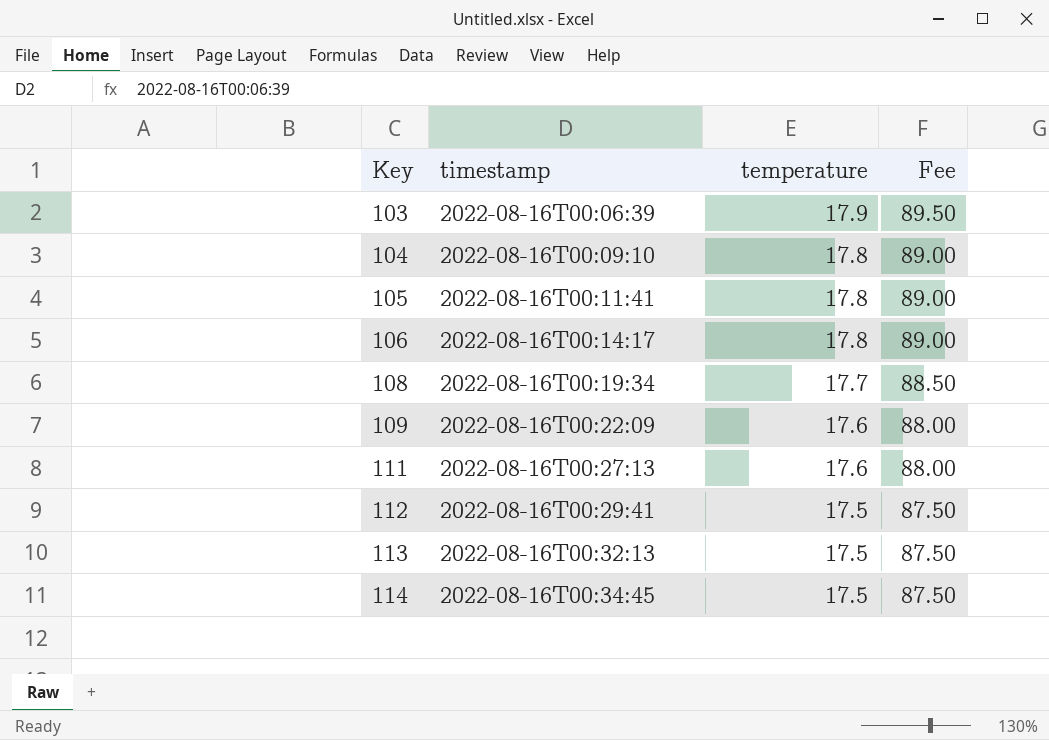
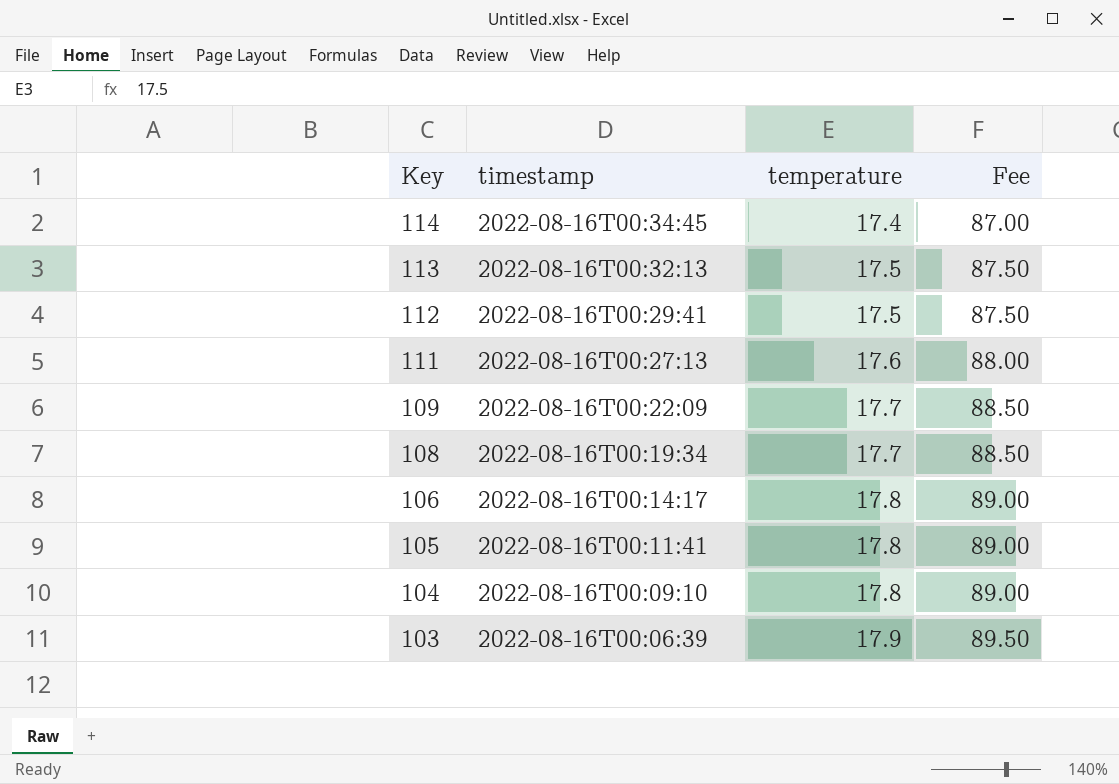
row order: Key ascending -> Key descending
114 | temperature: 17.5 -> 17.4
114 | Fee: 87.50 -> 87.00
109 | temperature: 17.6 -> 17.7
109 | Fee: 88.00 -> 88.50

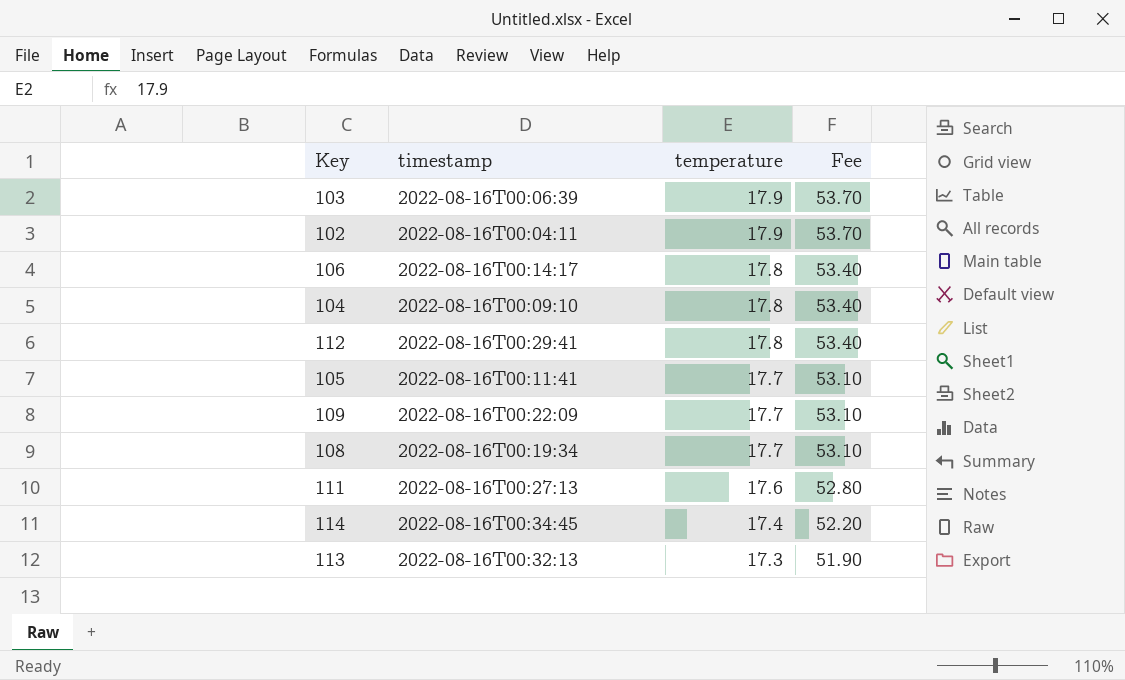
row order: Key descending -> temperature descending
column Fee | formula: [temperature] * 5 -> [temperature] * 3
row 102: none -> 2022-08-16T00:04:11 | 17.9 | 53.70
112 | temperature: 17.5 -> 17.8
105 | temperature: 17.8 -> 17.7
113 | temperature: 17.5 -> 17.3

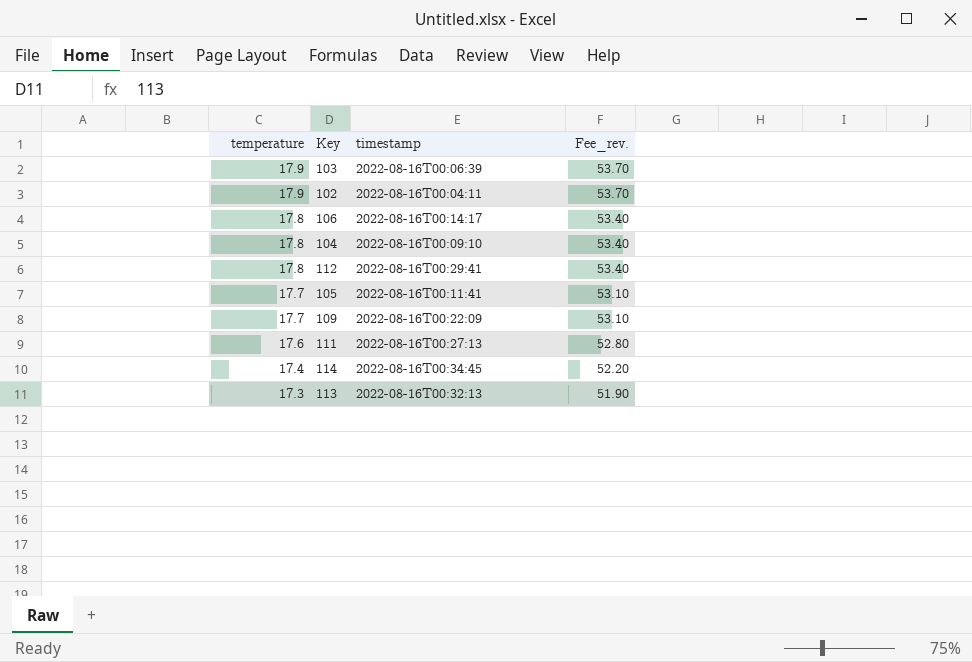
column temperature | position: 3 -> 1
column name: Fee -> Fee_rev.
row 108: 2022-08-16T00:19:34 | 17.7 | 53.10 -> none

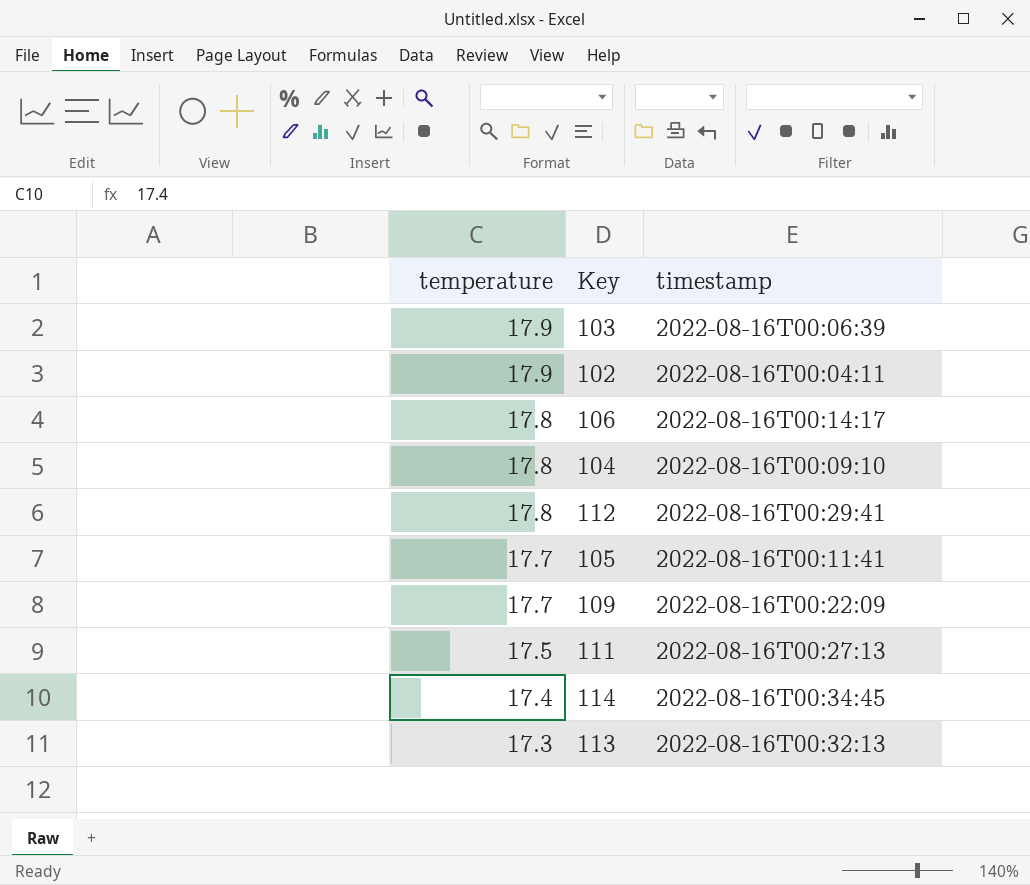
column Fee_rev. | formula: [temperature] * 3 -> none
111 | temperature: 17.6 -> 17.5

